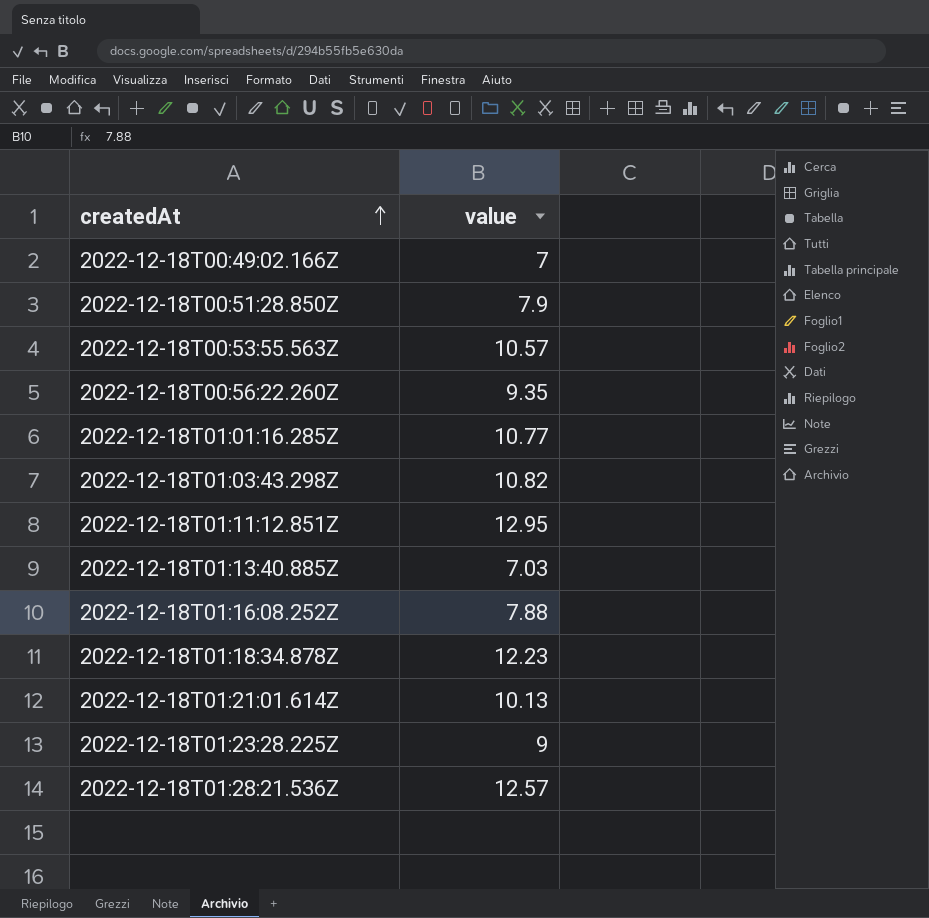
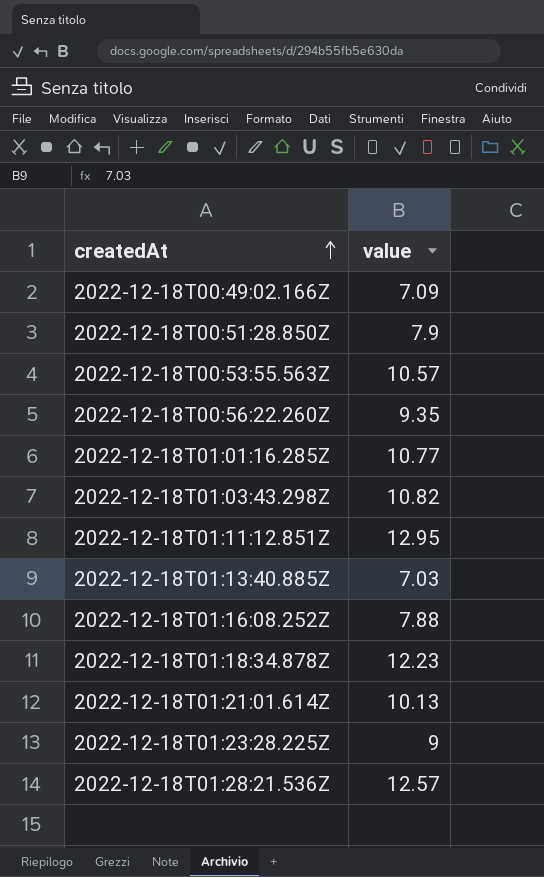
2022-12-18T00:49:02.166Z | value: 7 -> 7.09

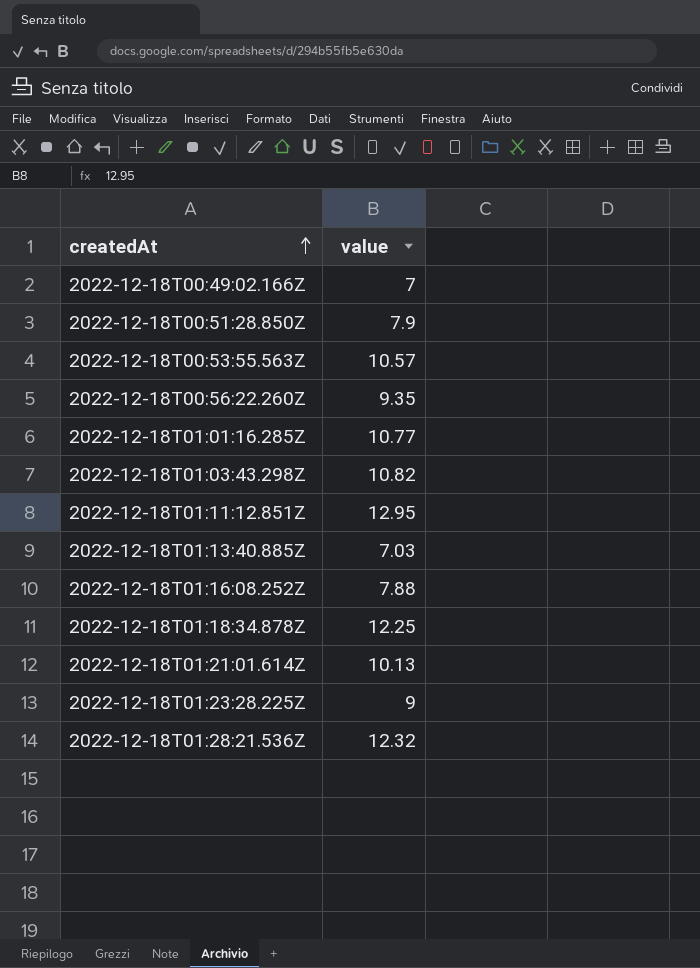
2022-12-18T00:49:02.166Z | value: 7.09 -> 7
2022-12-18T01:18:34.878Z | value: 12.23 -> 12.25
2022-12-18T01:28:21.536Z | value: 12.57 -> 12.32

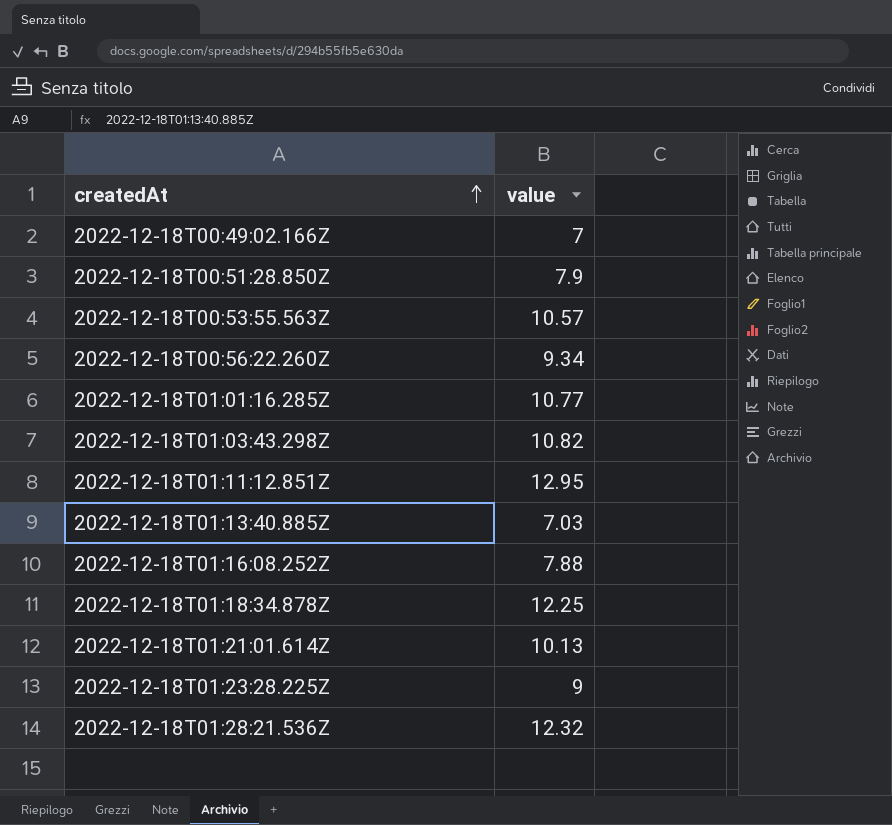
2022-12-18T00:56:22.260Z | value: 9.35 -> 9.34

